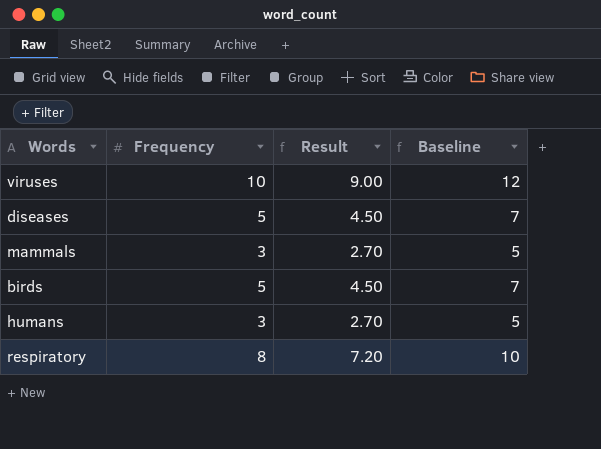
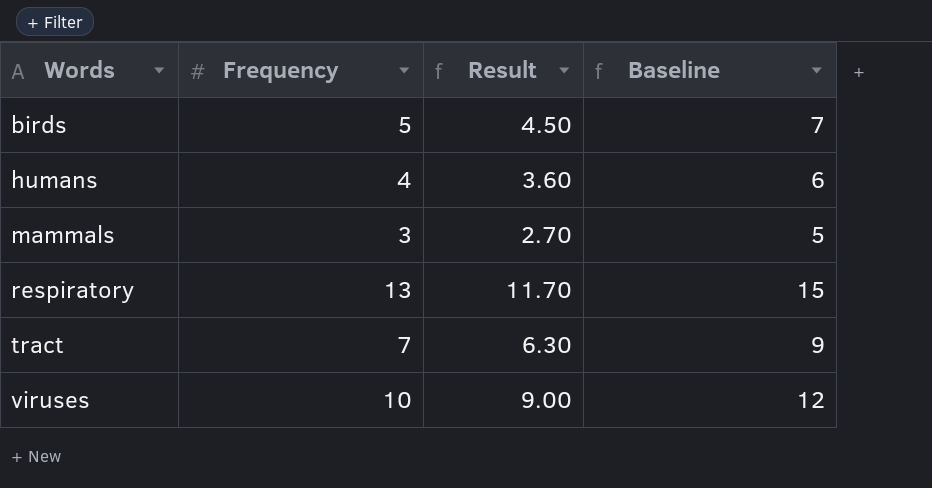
row order: none -> Words ascending
row diseases: 5 | 4.50 | 7 -> none
humans | Frequency: 3 -> 4
humans | Result: 2.70 -> 3.60
humans | Baseline: 5 -> 6
respiratory | Frequency: 8 -> 13
respiratory | Result: 7.20 -> 11.70
respiratory | Baseline: 10 -> 15
row tract: none -> 7 | 6.30 | 9

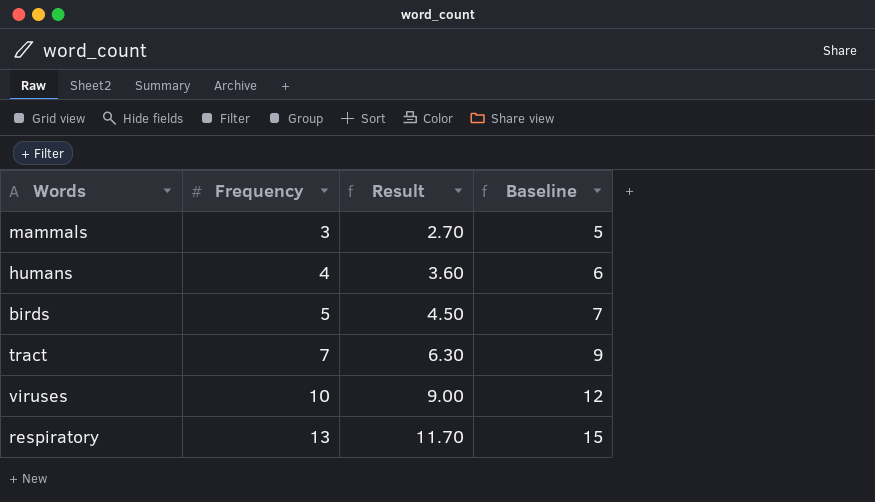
row order: Words ascending -> Frequency ascending

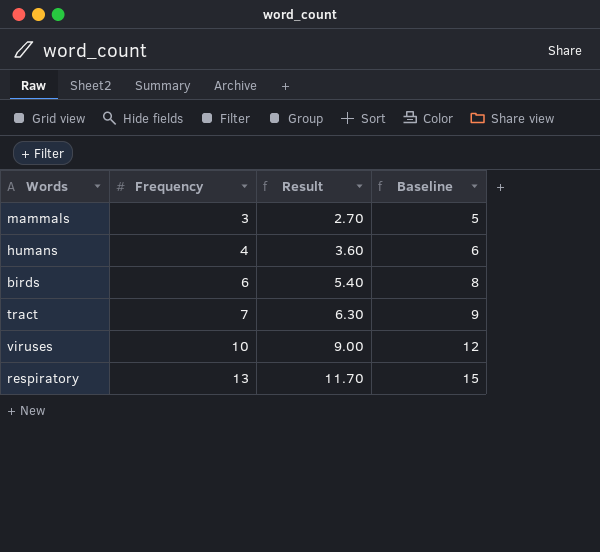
birds | Frequency: 5 -> 6
birds | Result: 4.50 -> 5.40
birds | Baseline: 7 -> 8

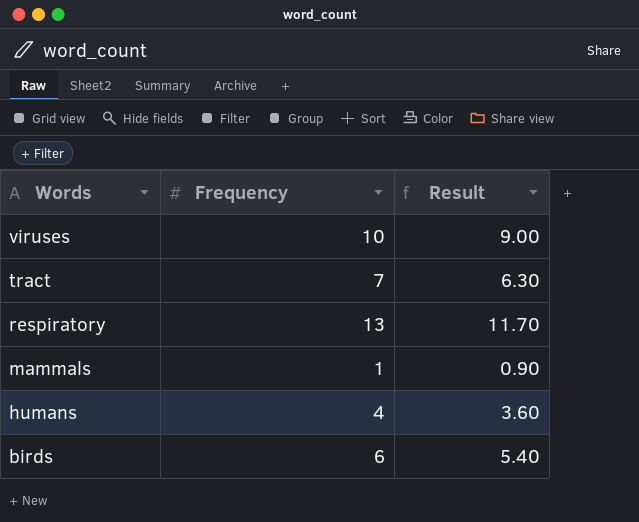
row order: Frequency ascending -> Words descending
column Baseline | formula: [Frequency] + 2 -> none
mammals | Frequency: 3 -> 1
mammals | Result: 2.70 -> 0.90

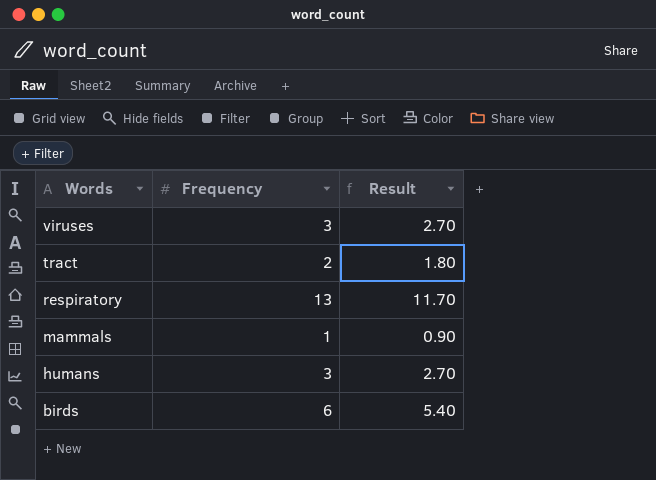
viruses | Frequency: 10 -> 3
viruses | Result: 9.00 -> 2.70
tract | Frequency: 7 -> 2
tract | Result: 6.30 -> 1.80
humans | Frequency: 4 -> 3
humans | Result: 3.60 -> 2.70

